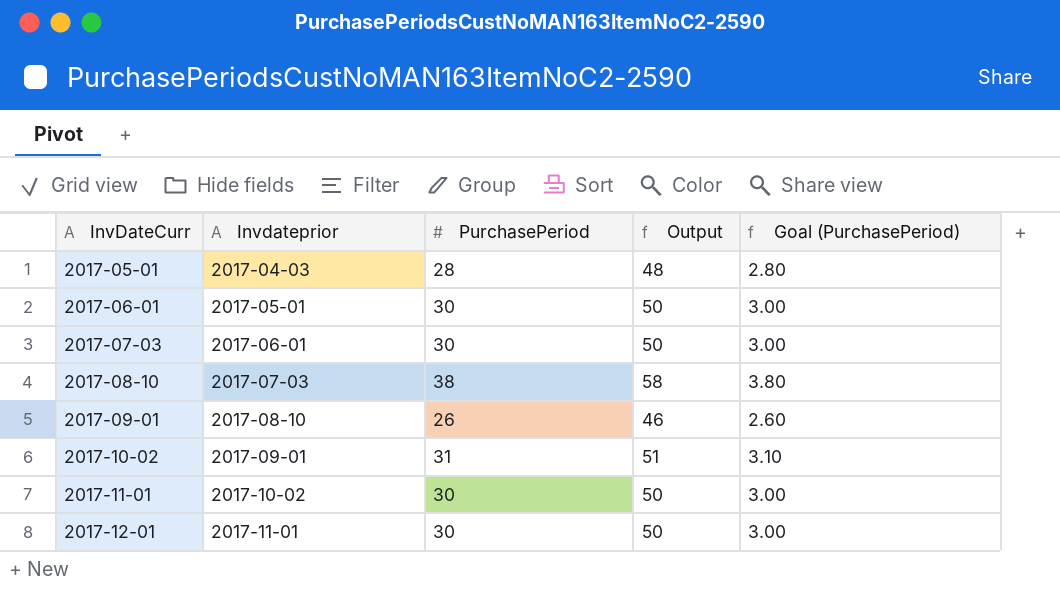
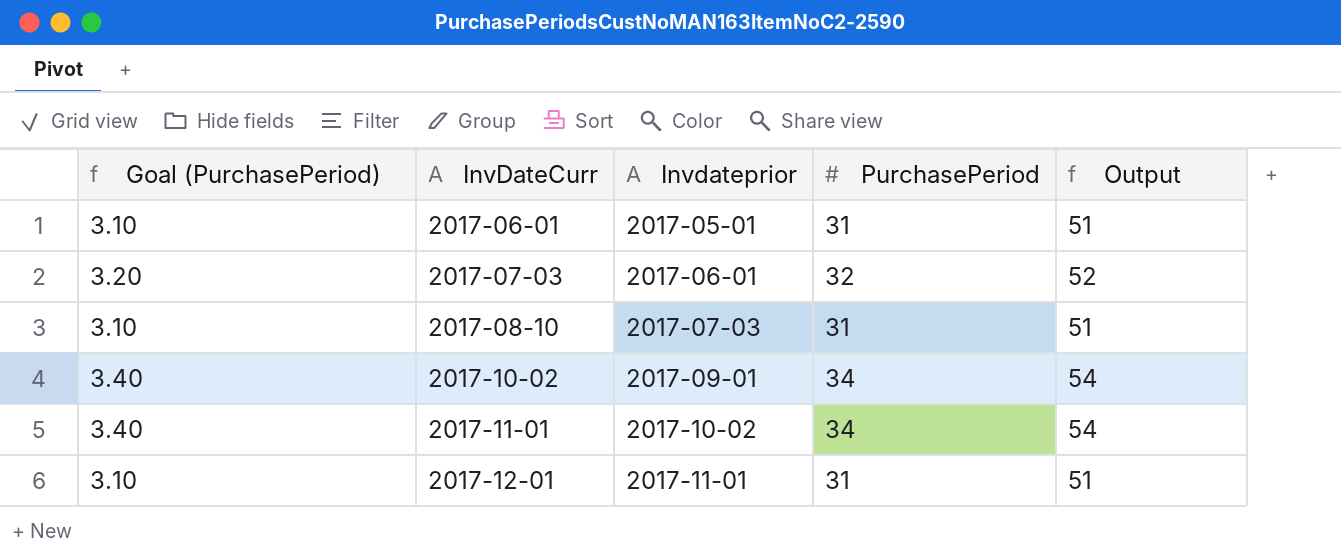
column Goal (PurchasePeriod) | position: 5 -> 1
row 2017-05-01: 2017-04-03 | 28 | 48 | 2.80 -> none
row 2017-09-01: 2017-08-10 | 26 | 46 | 2.60 -> none
2017-06-01 | Goal (PurchasePeriod): 3.00 -> 3.10
2017-06-01 | PurchasePeriod: 30 -> 31
2017-06-01 | Output: 50 -> 51
2017-07-03 | Goal (PurchasePeriod): 3.00 -> 3.20
2017-07-03 | PurchasePeriod: 30 -> 32
2017-07-03 | Output: 50 -> 52
2017-08-10 | Goal (PurchasePeriod): 3.80 -> 3.10
2017-08-10 | PurchasePeriod: 38 -> 31
2017-08-10 | Output: 58 -> 51
2017-10-02 | Goal (PurchasePeriod): 3.10 -> 3.40
2017-10-02 | PurchasePeriod: 31 -> 34
2017-10-02 | Output: 51 -> 54
2017-11-01 | Goal (PurchasePeriod): 3.00 -> 3.40
2017-11-01 | PurchasePeriod: 30 -> 34
2017-11-01 | Output: 50 -> 54
2017-12-01 | Goal (PurchasePeriod): 3.00 -> 3.10
2017-12-01 | PurchasePeriod: 30 -> 31
2017-12-01 | Output: 50 -> 51

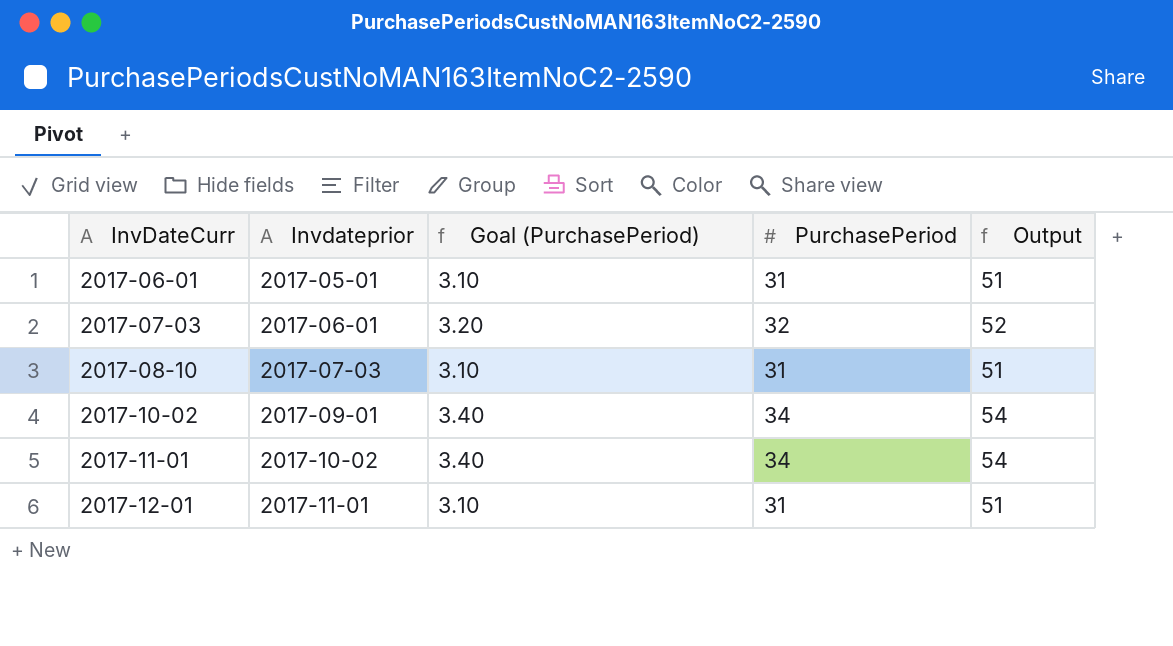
column Goal (PurchasePeriod) | position: 1 -> 3

